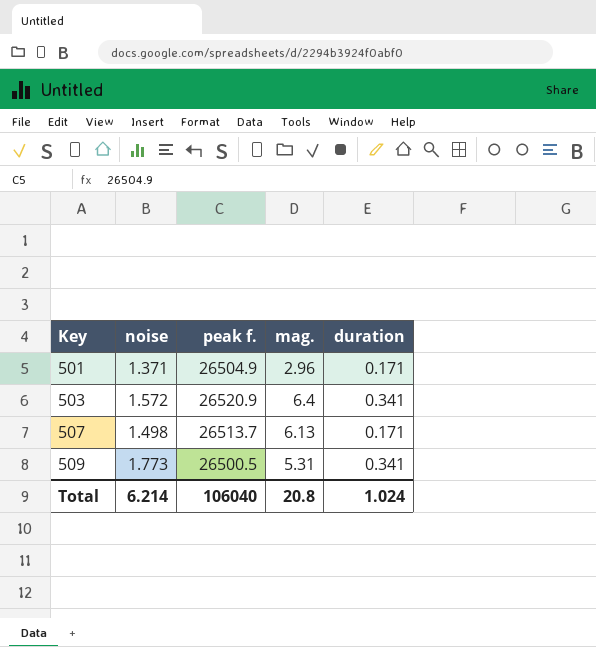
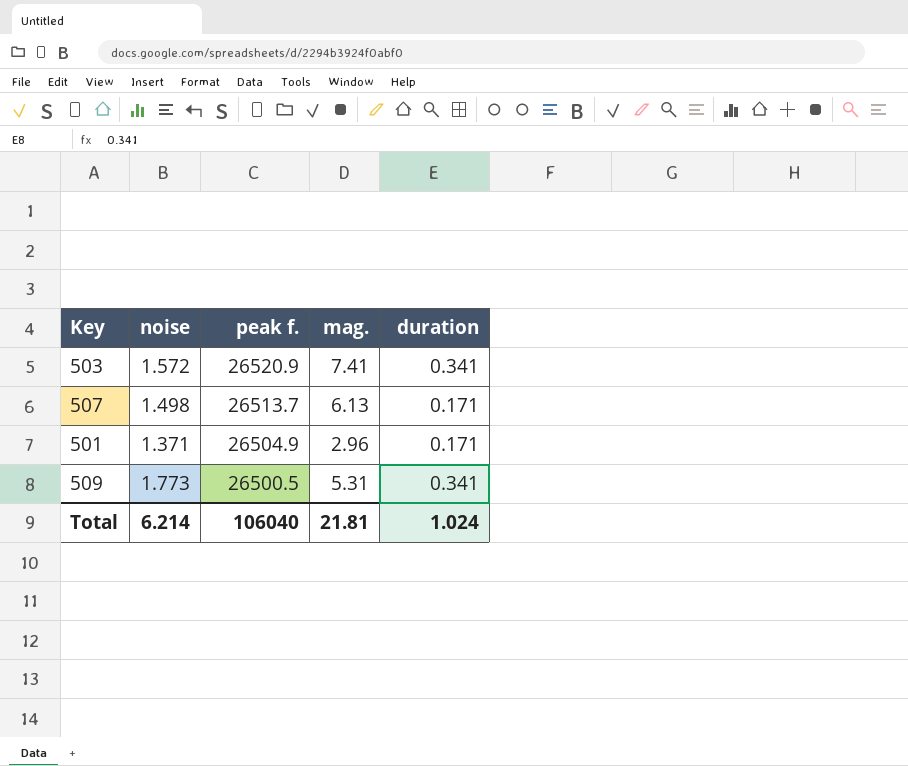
row order: Key ascending -> peak f. descending
503 | mag.: 6.4 -> 7.41
Total | mag.: 20.8 -> 21.81

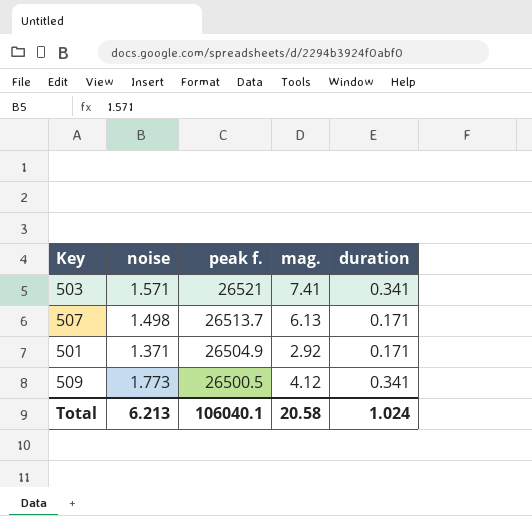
503 | noise: 1.572 -> 1.571
503 | peak f.: 26520.9 -> 26521
501 | mag.: 2.96 -> 2.92
509 | mag.: 5.31 -> 4.12
Total | noise: 6.214 -> 6.213
Total | peak f.: 106040 -> 106040.1
Total | mag.: 21.81 -> 20.58

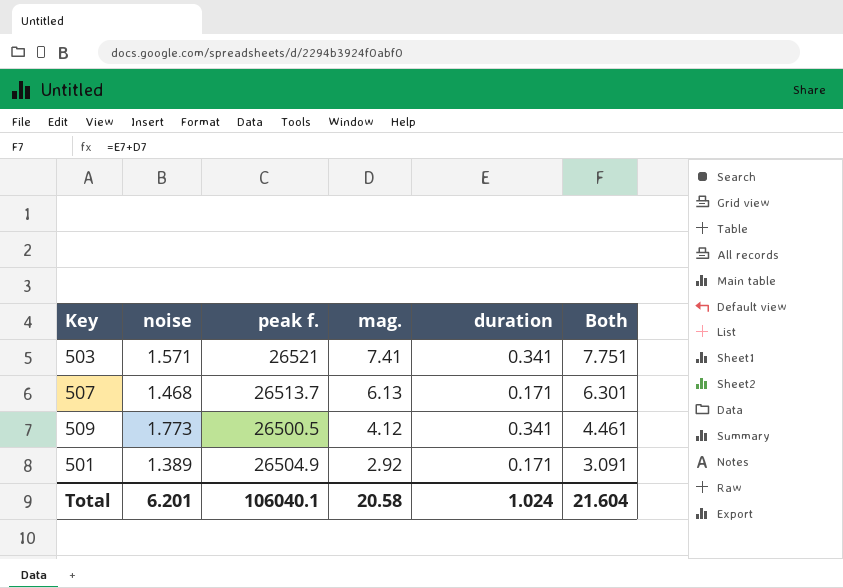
row order: peak f. descending -> mag. descending
column Both | formula: none -> [mag.] + [duration]
507 | noise: 1.498 -> 1.468
501 | noise: 1.371 -> 1.389
Total | noise: 6.213 -> 6.201

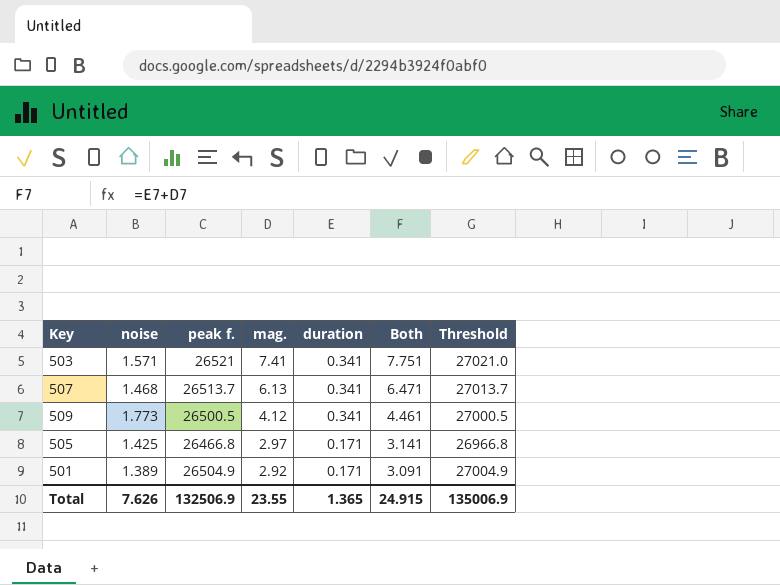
column Threshold | formula: none -> [peak f.] + 500
507 | duration: 0.171 -> 0.341
507 | Both: 6.301 -> 6.471
row 505: none -> 1.425 | 26466.8 | 2.97 | 0.171 | 3.141 | 26966.8
Total | noise: 6.201 -> 7.626
Total | peak f.: 106040.1 -> 132506.9
Total | mag.: 20.58 -> 23.55
Total | duration: 1.024 -> 1.365
Total | Both: 21.604 -> 24.915

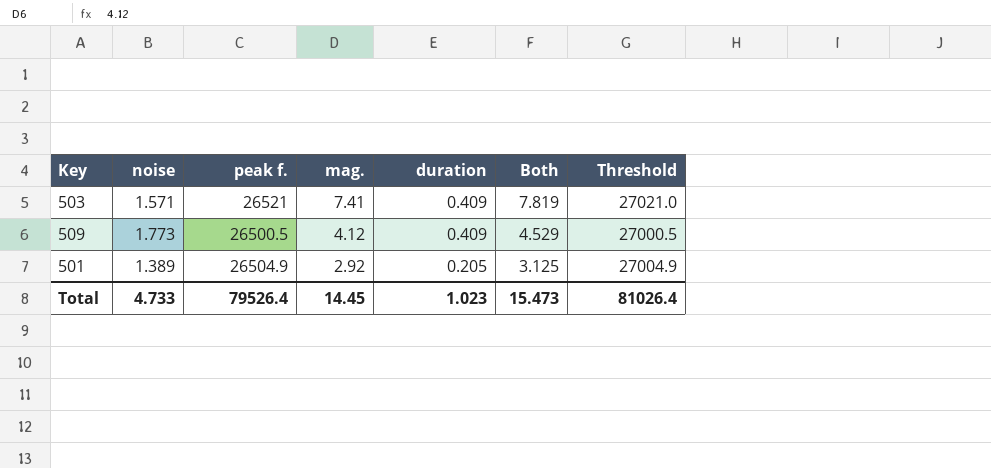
row 507: 1.468 | 26513.7 | 6.13 | 0.341 | 6.471 | 27013.7 -> none
row 505: 1.425 | 26466.8 | 2.97 | 0.171 | 3.141 | 26966.8 -> none
503 | duration: 0.341 -> 0.409
503 | Both: 7.751 -> 7.819
509 | duration: 0.341 -> 0.409
509 | Both: 4.461 -> 4.529
501 | duration: 0.171 -> 0.205
501 | Both: 3.091 -> 3.125
Total | noise: 7.626 -> 4.733
Total | peak f.: 132506.9 -> 79526.4
Total | mag.: 23.55 -> 14.45
Total | duration: 1.365 -> 1.023
Total | Both: 24.915 -> 15.473
Total | Threshold: 135006.9 -> 81026.4

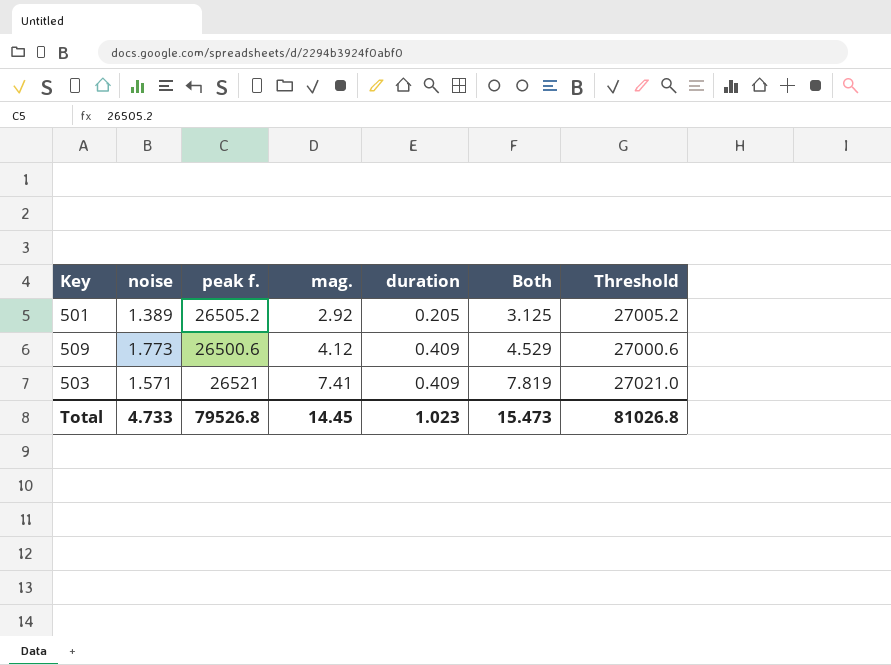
row order: mag. descending -> mag. ascending
501 | peak f.: 26504.9 -> 26505.2
501 | Threshold: 27004.9 -> 27005.2
509 | peak f.: 26500.5 -> 26500.6
509 | Threshold: 27000.5 -> 27000.6
Total | peak f.: 79526.4 -> 79526.8
Total | Threshold: 81026.4 -> 81026.8

